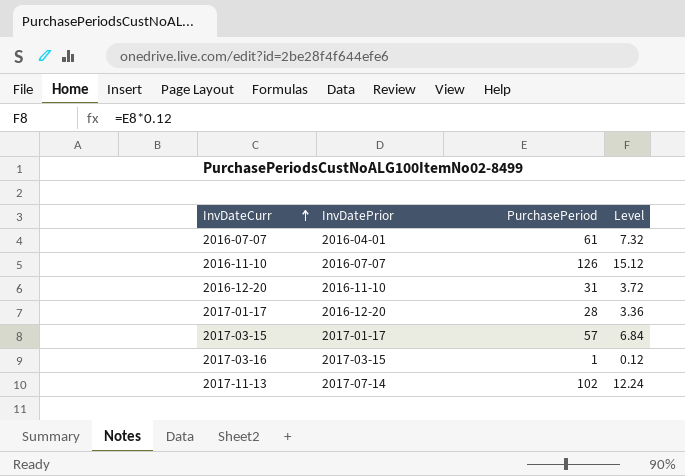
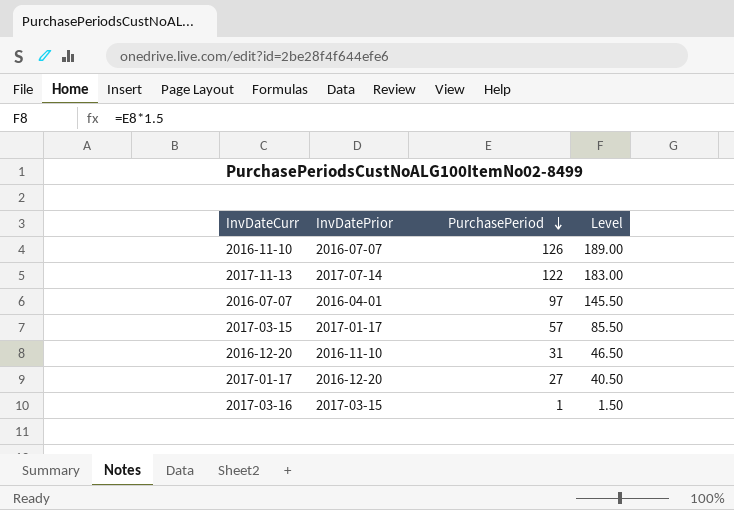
row order: InvDateCurr ascending -> PurchasePeriod descending
column Level | formula: [PurchasePeriod] * 0.12 -> [PurchasePeriod] * 1.5
2017-11-13 | PurchasePeriod: 102 -> 122
2016-07-07 | PurchasePeriod: 61 -> 97
2017-01-17 | PurchasePeriod: 28 -> 27

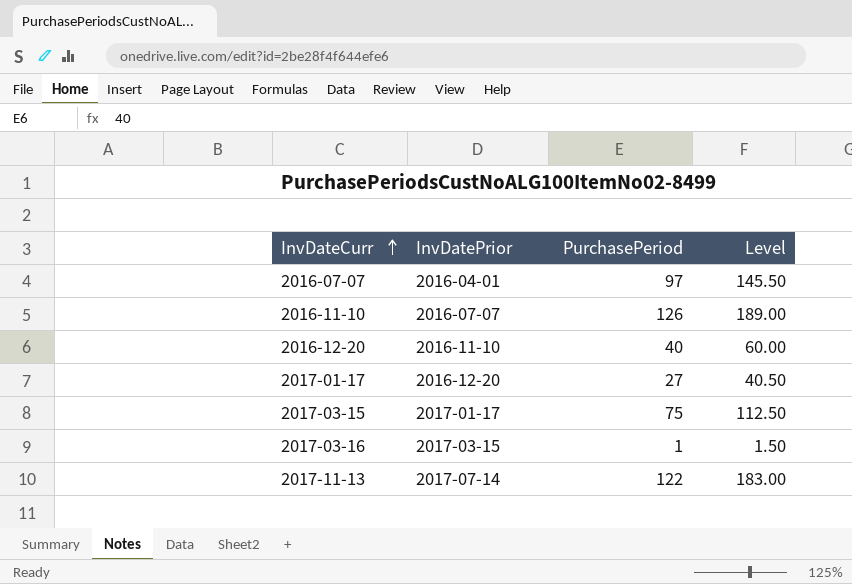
row order: PurchasePeriod descending -> InvDateCurr ascending
2016-12-20 | PurchasePeriod: 31 -> 40
2016-12-20 | Level: 46.50 -> 60.00
2017-03-15 | PurchasePeriod: 57 -> 75
2017-03-15 | Level: 85.50 -> 112.50

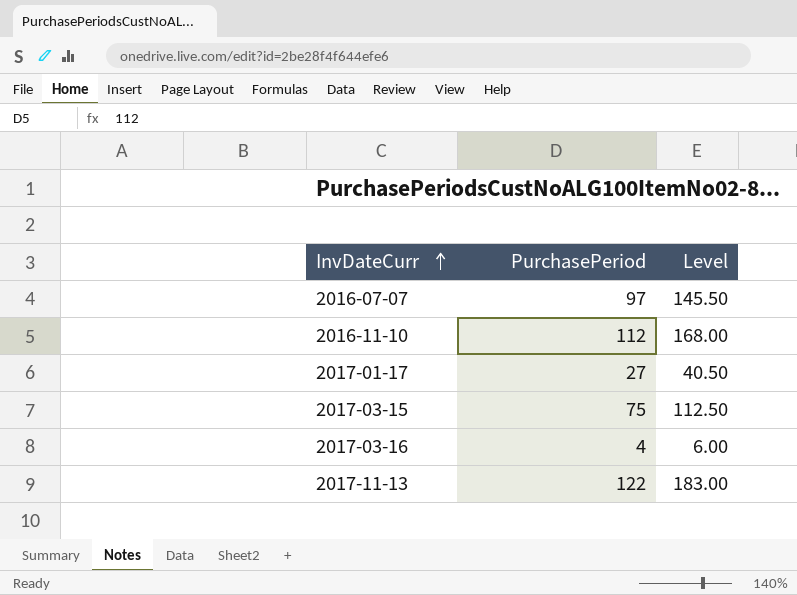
column InvDatePrior | position: 2 -> none
row 2016-12-20: 2016-11-10 | 40 | 60.00 -> none
2016-11-10 | PurchasePeriod: 126 -> 112
2016-11-10 | Level: 189.00 -> 168.00
2017-03-16 | PurchasePeriod: 1 -> 4
2017-03-16 | Level: 1.50 -> 6.00

